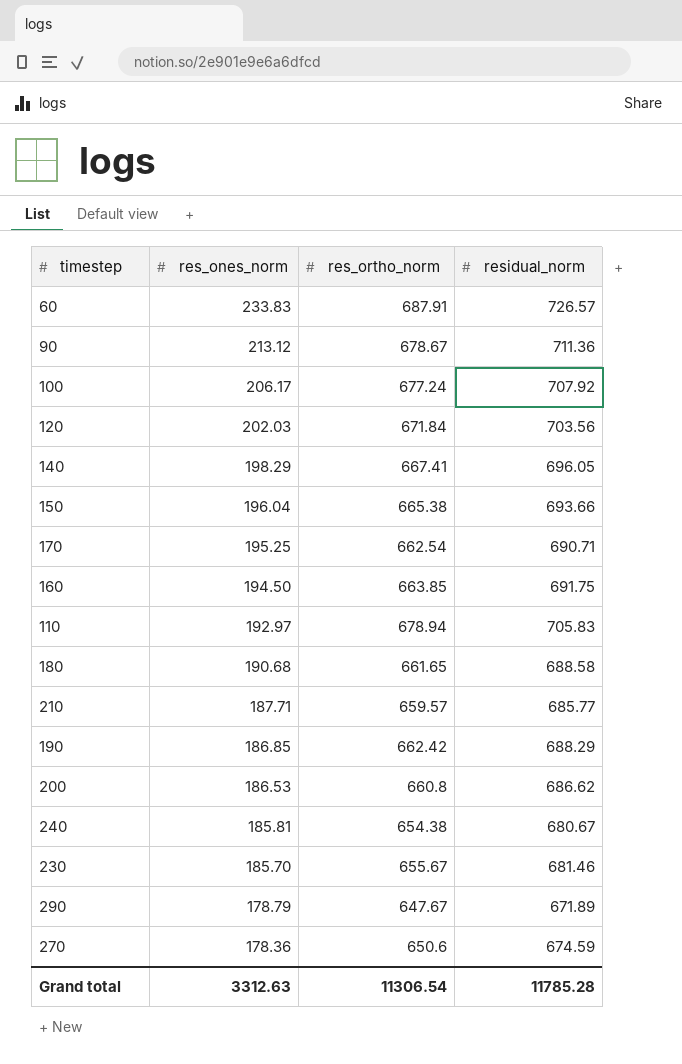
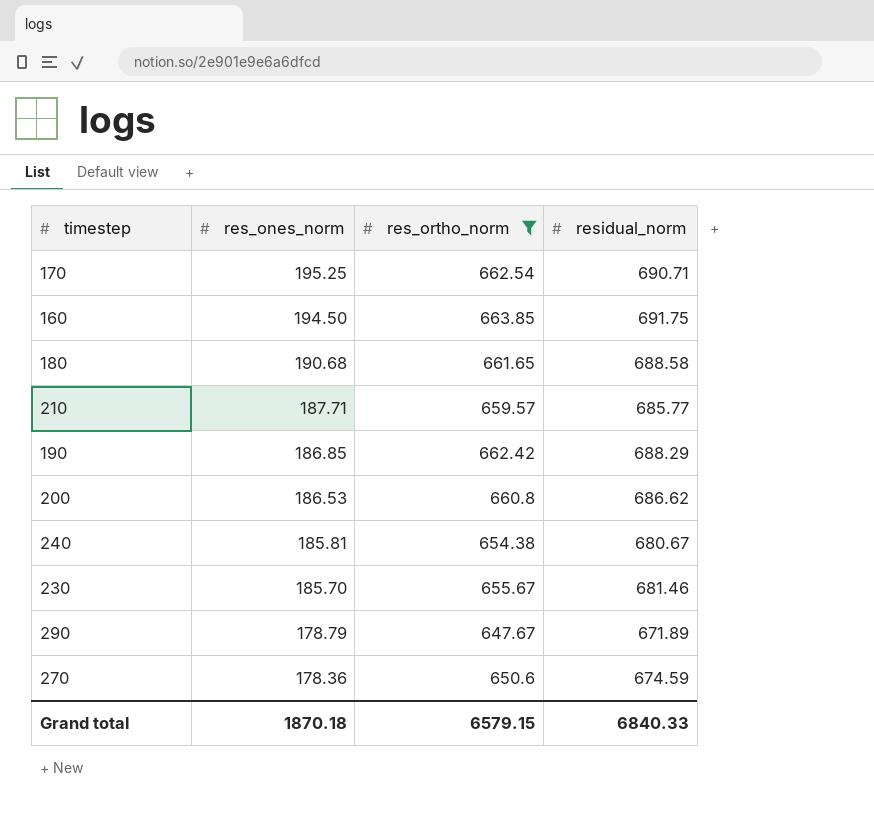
filter: none -> res_ortho_norm <= 663.85
Grand total | res_ones_norm: 3312.63 -> 1870.18
Grand total | res_ortho_norm: 11306.54 -> 6579.15
Grand total | residual_norm: 11785.28 -> 6840.33

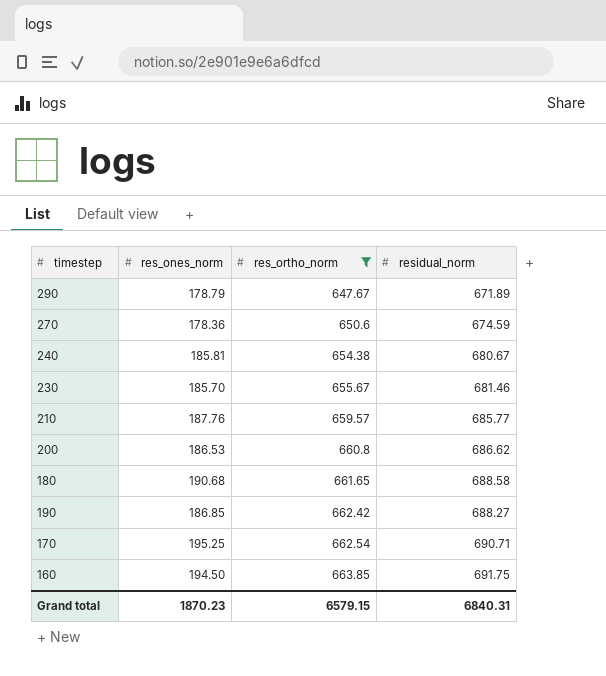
row order: res_ones_norm descending -> res_ortho_norm ascending
210 | res_ones_norm: 187.71 -> 187.76
190 | residual_norm: 688.29 -> 688.27
Grand total | res_ones_norm: 1870.18 -> 1870.23
Grand total | residual_norm: 6840.33 -> 6840.31

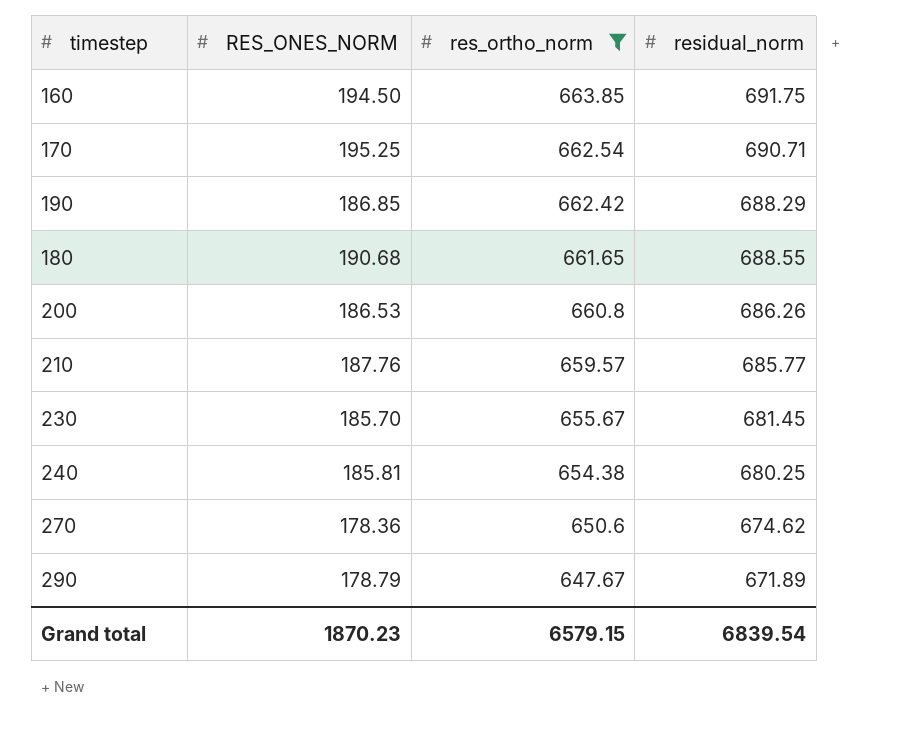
row order: res_ortho_norm ascending -> res_ortho_norm descending
column name: res_ones_norm -> RES_ONES_NORM
190 | residual_norm: 688.27 -> 688.29
180 | residual_norm: 688.58 -> 688.55
200 | residual_norm: 686.62 -> 686.26
230 | residual_norm: 681.46 -> 681.45
240 | residual_norm: 680.67 -> 680.25
270 | residual_norm: 674.59 -> 674.62
Grand total | residual_norm: 6840.31 -> 6839.54

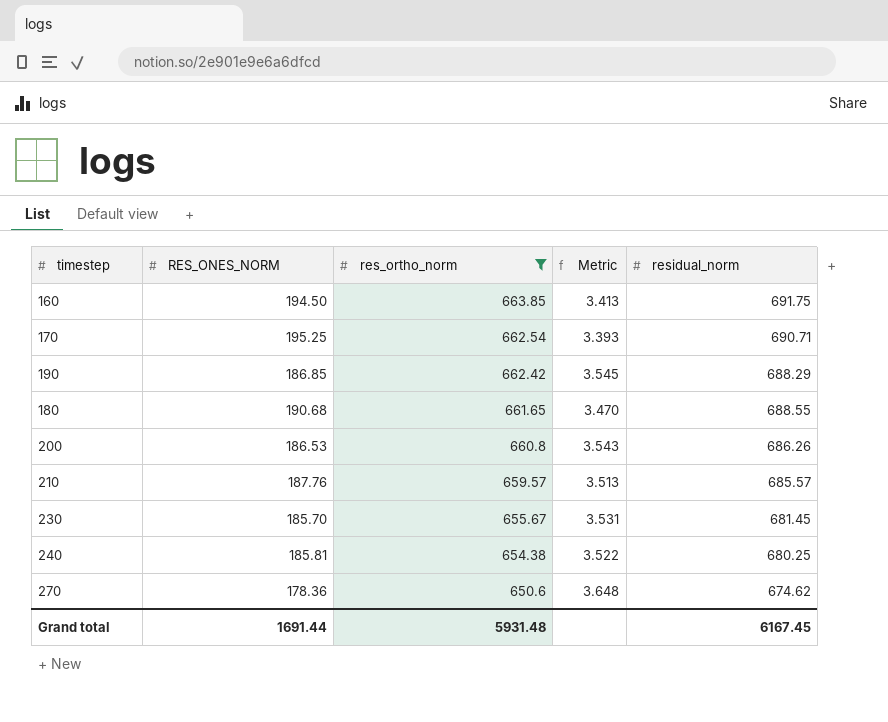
column Metric | formula: none -> [res_ortho_norm] / [RES_ONES_NORM]
row 290: 178.79 | 647.67 | 671.89 -> none
210 | residual_norm: 685.77 -> 685.57
Grand total | RES_ONES_NORM: 1870.23 -> 1691.44
Grand total | res_ortho_norm: 6579.15 -> 5931.48
Grand total | residual_norm: 6839.54 -> 6167.45

